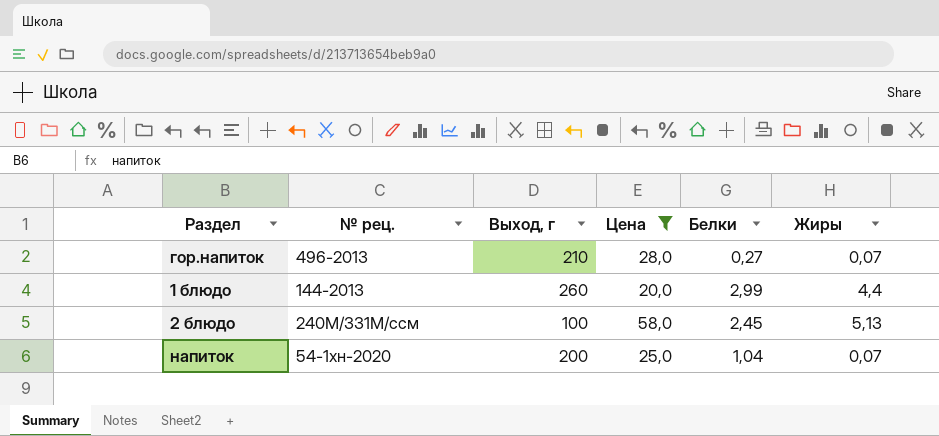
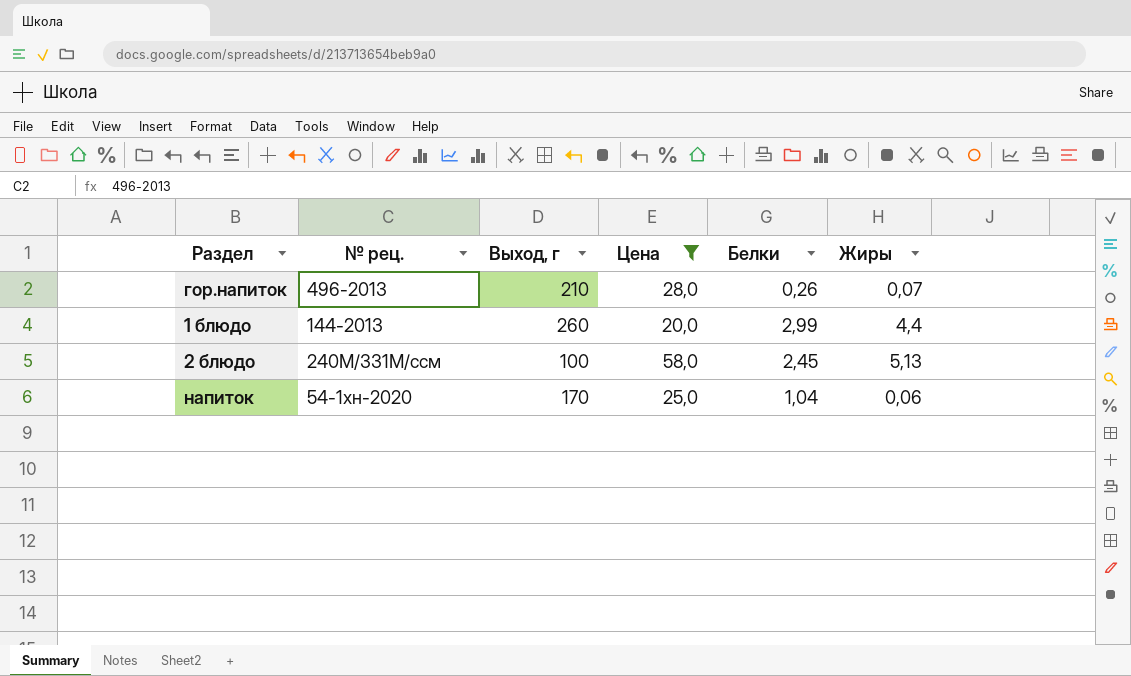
гор.напиток | Белки: 0,27 -> 0,26
напиток | Выход, г: 200 -> 170
напиток | Жиры: 0,07 -> 0,06

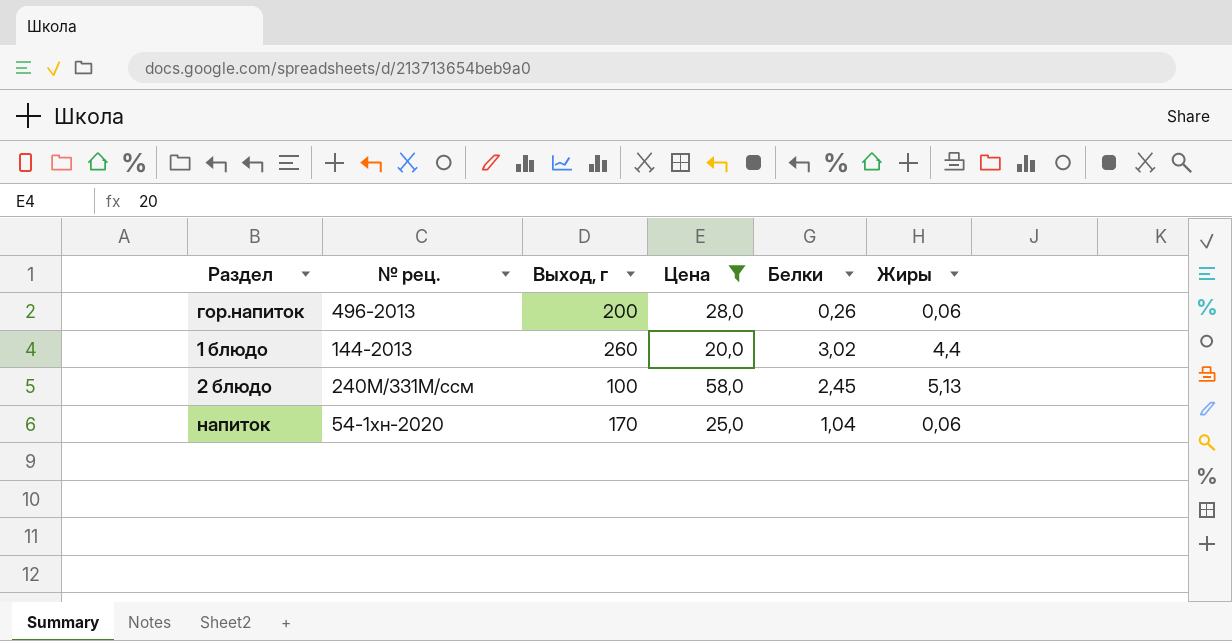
гор.напиток | Выход, г: 210 -> 200
гор.напиток | Жиры: 0,07 -> 0,06
1 блюдо | Белки: 2,99 -> 3,02

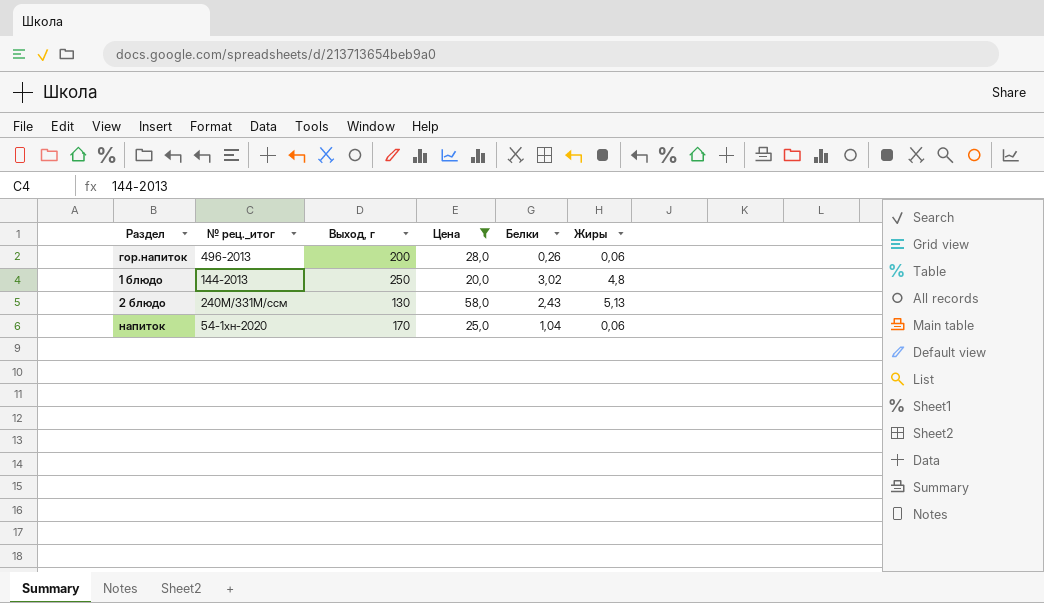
column name: № рец. -> № рец._итог
1 блюдо | Выход, г: 260 -> 250
1 блюдо | Жиры: 4,4 -> 4,8
2 блюдо | Выход, г: 100 -> 130
2 блюдо | Белки: 2,45 -> 2,43

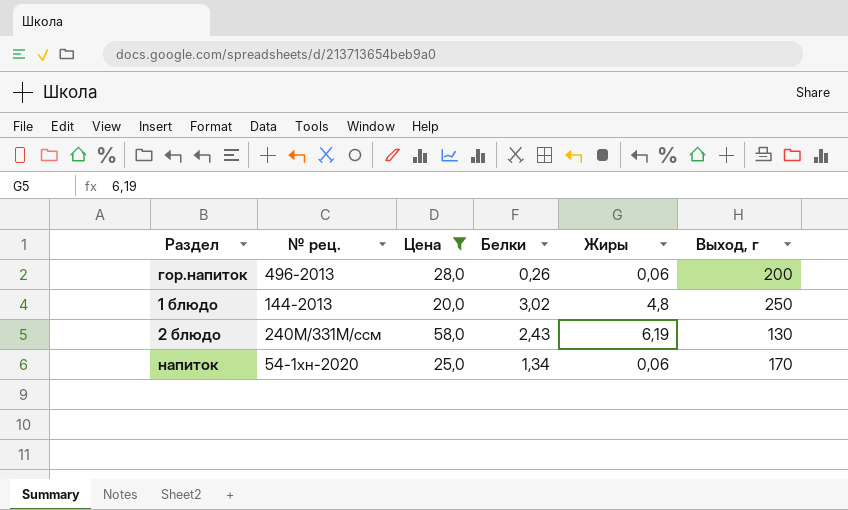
column name: № рец._итог -> № рец.
column Выход, г | position: 3 -> 6
2 блюдо | Жиры: 5,13 -> 6,19
напиток | Белки: 1,04 -> 1,34

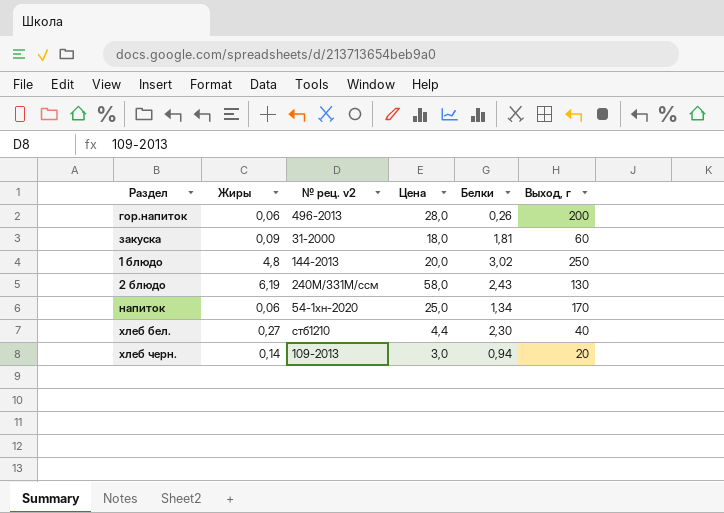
filter: Цена >= 20,0 -> none
column Жиры | position: 5 -> 2
column name: № рец. -> № рец. v2

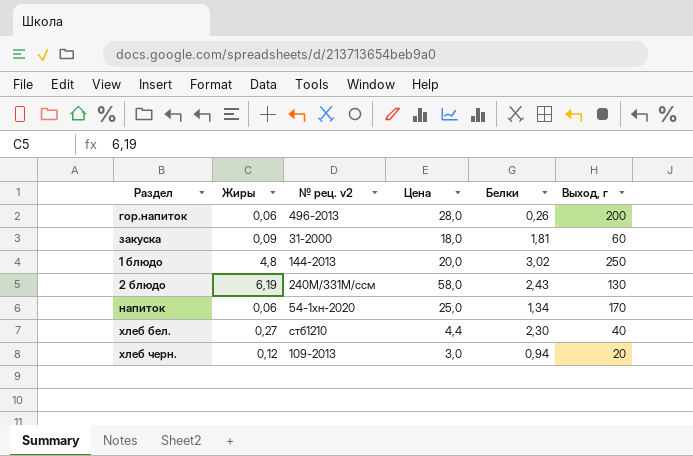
хлеб черн. | Жиры: 0,14 -> 0,12

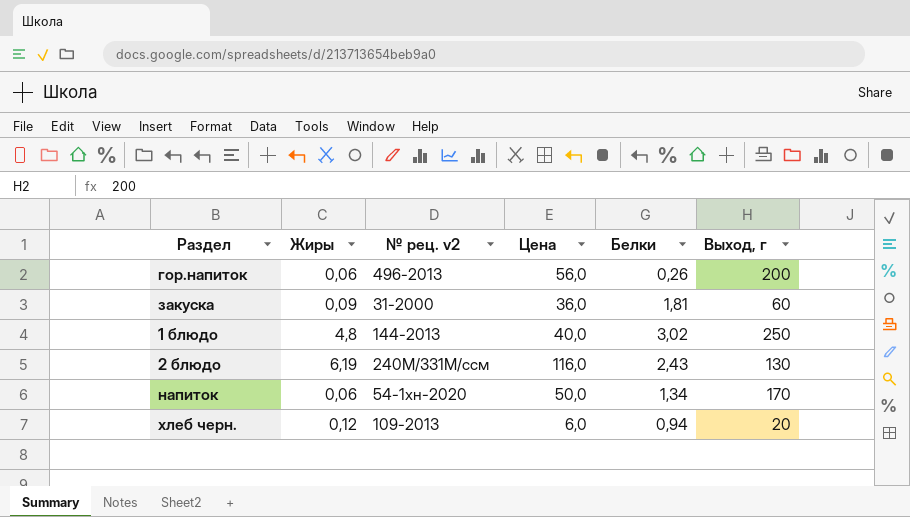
row хлеб бел.: 0,27 | стб1210 | 4,4 | 2,30 | 40 -> none
гор.напиток | Цена: 28,0 -> 56,0
закуска | Цена: 18,0 -> 36,0
1 блюдо | Цена: 20,0 -> 40,0
2 блюдо | Цена: 58,0 -> 116,0
напиток | Цена: 25,0 -> 50,0
хлеб черн. | Цена: 3,0 -> 6,0

